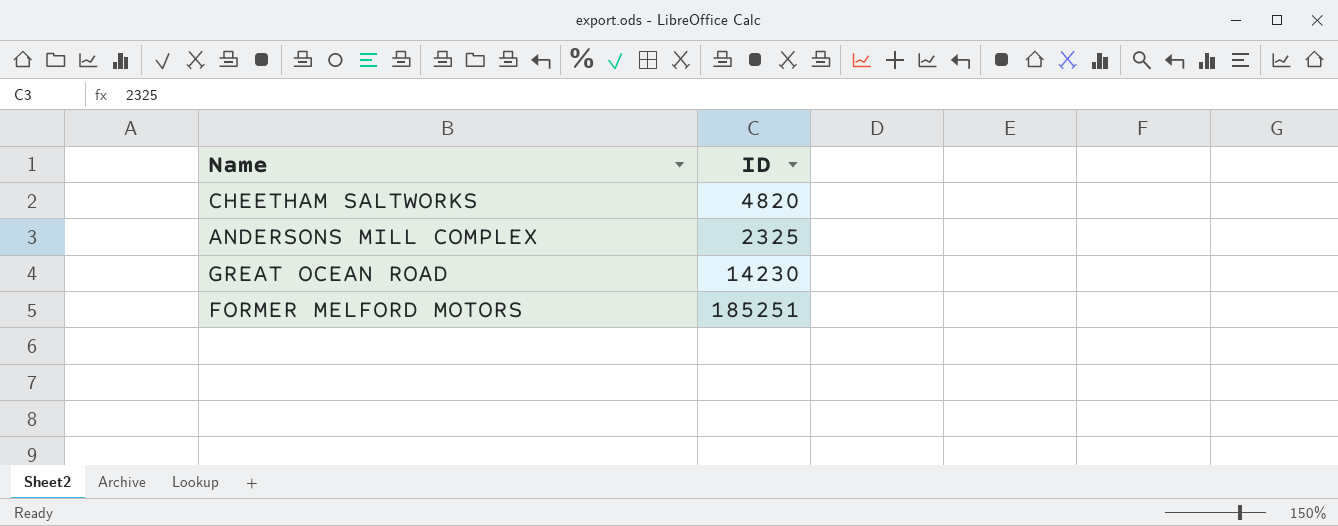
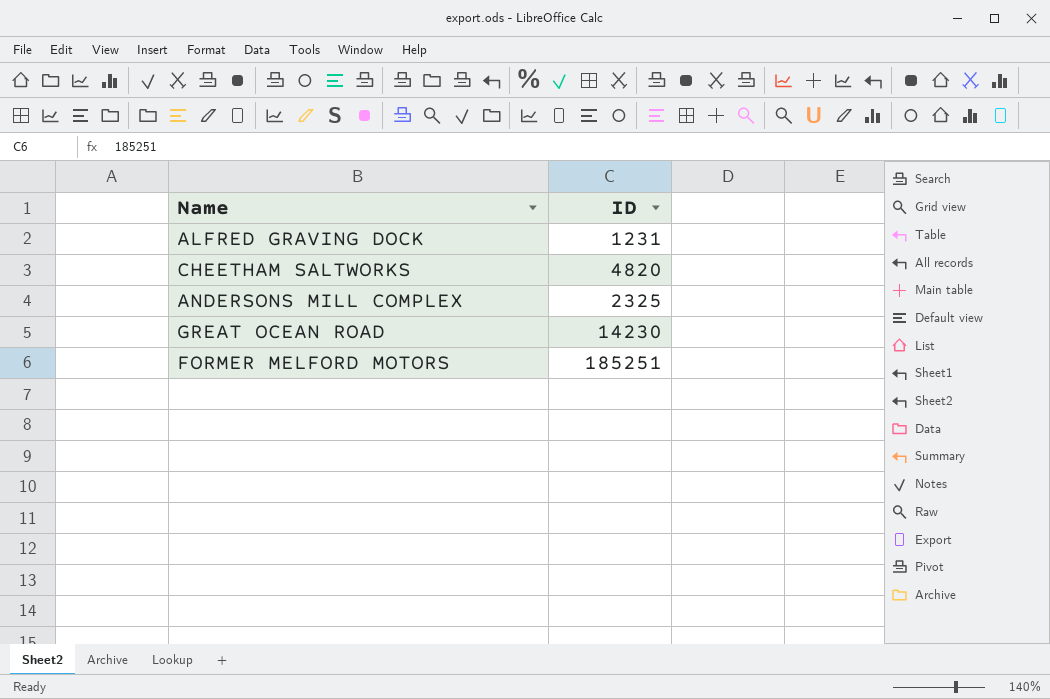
row ALFRED GRAVING DOCK: none -> 1231

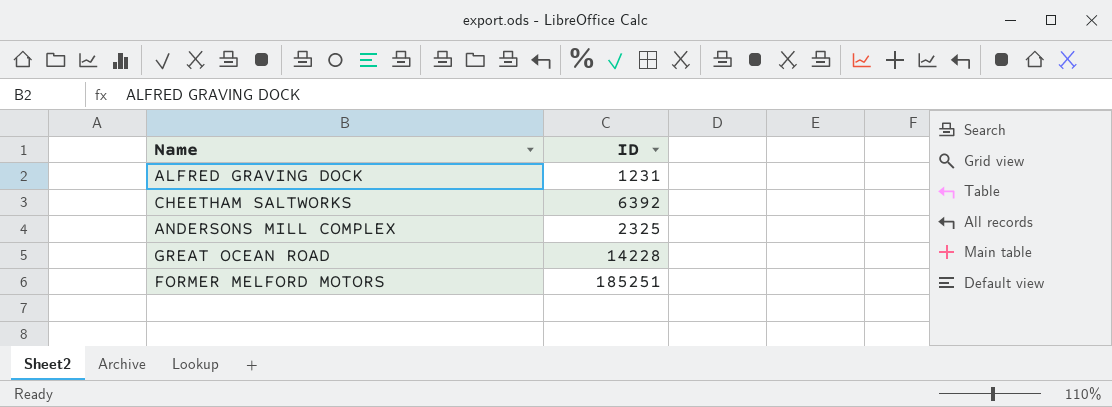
CHEETHAM SALTWORKS | ID: 4820 -> 6392
GREAT OCEAN ROAD | ID: 14230 -> 14228

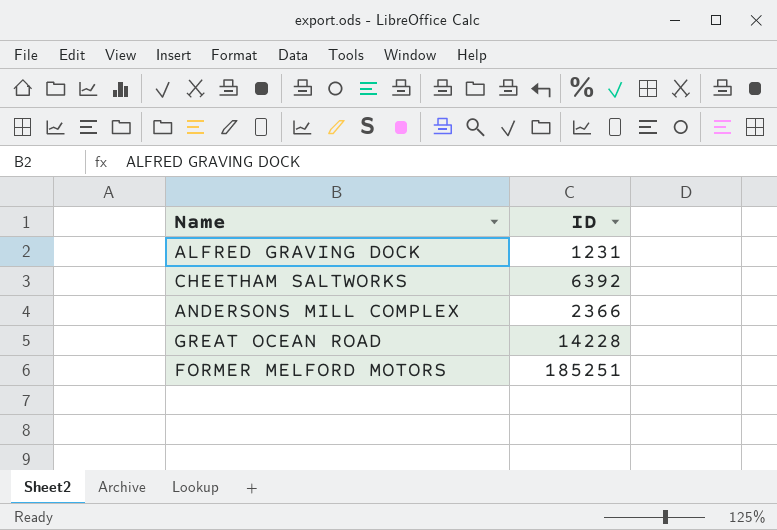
ANDERSONS MILL COMPLEX | ID: 2325 -> 2366

